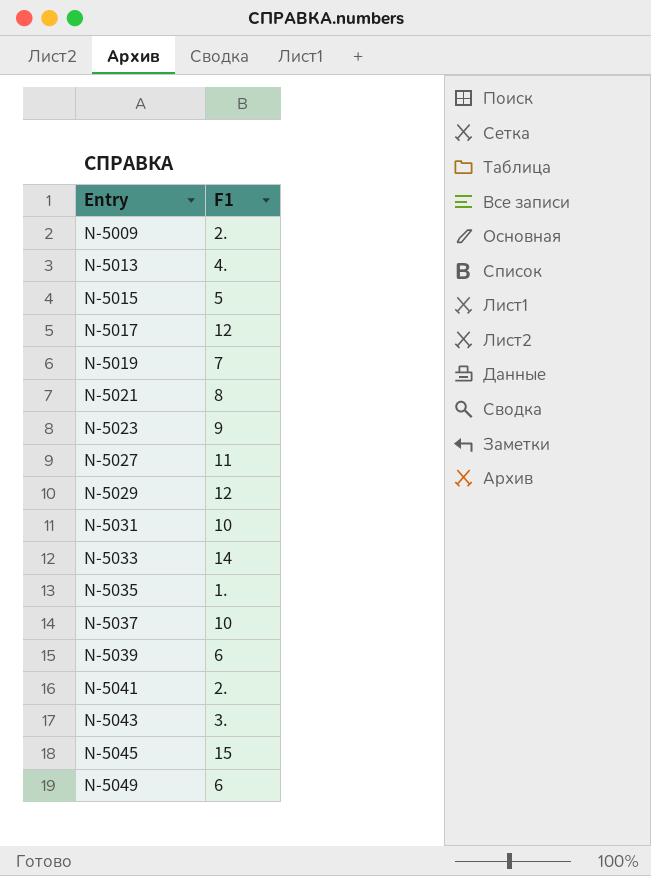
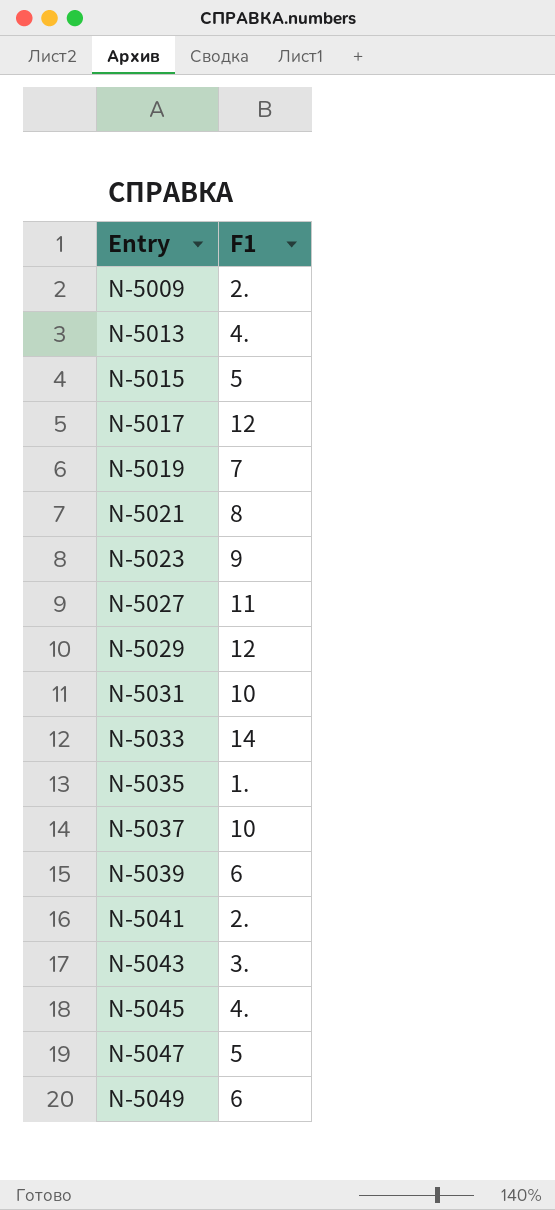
N-5045 | F1: 15 -> 4.
row N-5047: none -> 5

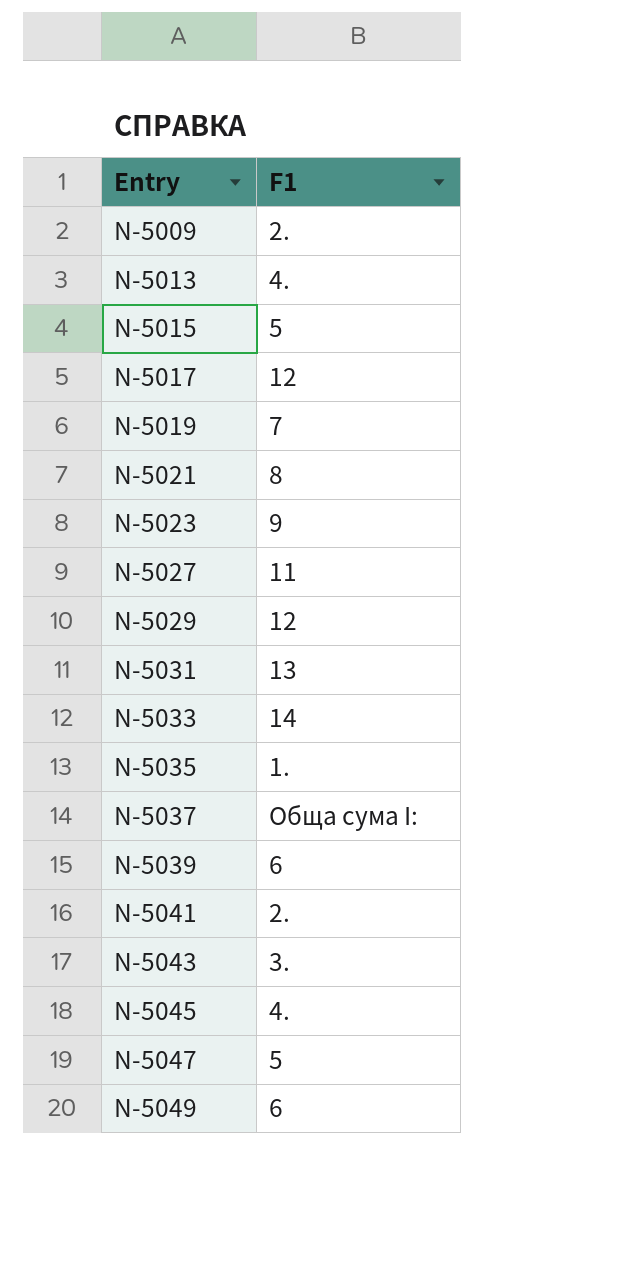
N-5031 | F1: 10 -> 13
N-5037 | F1: 10 -> Обща сума I:

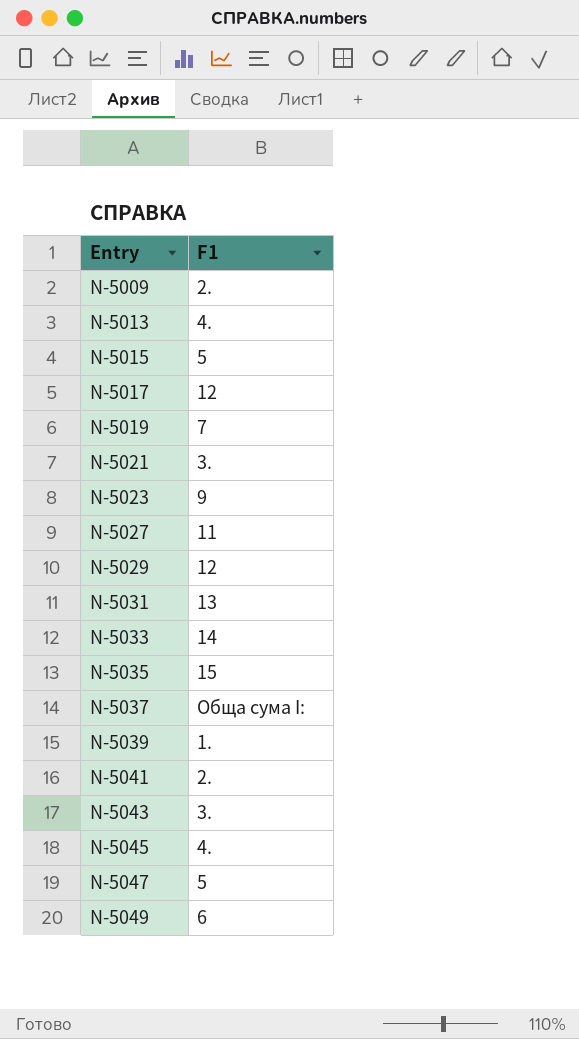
N-5021 | F1: 8 -> 3.
N-5035 | F1: 1. -> 15
N-5039 | F1: 6 -> 1.

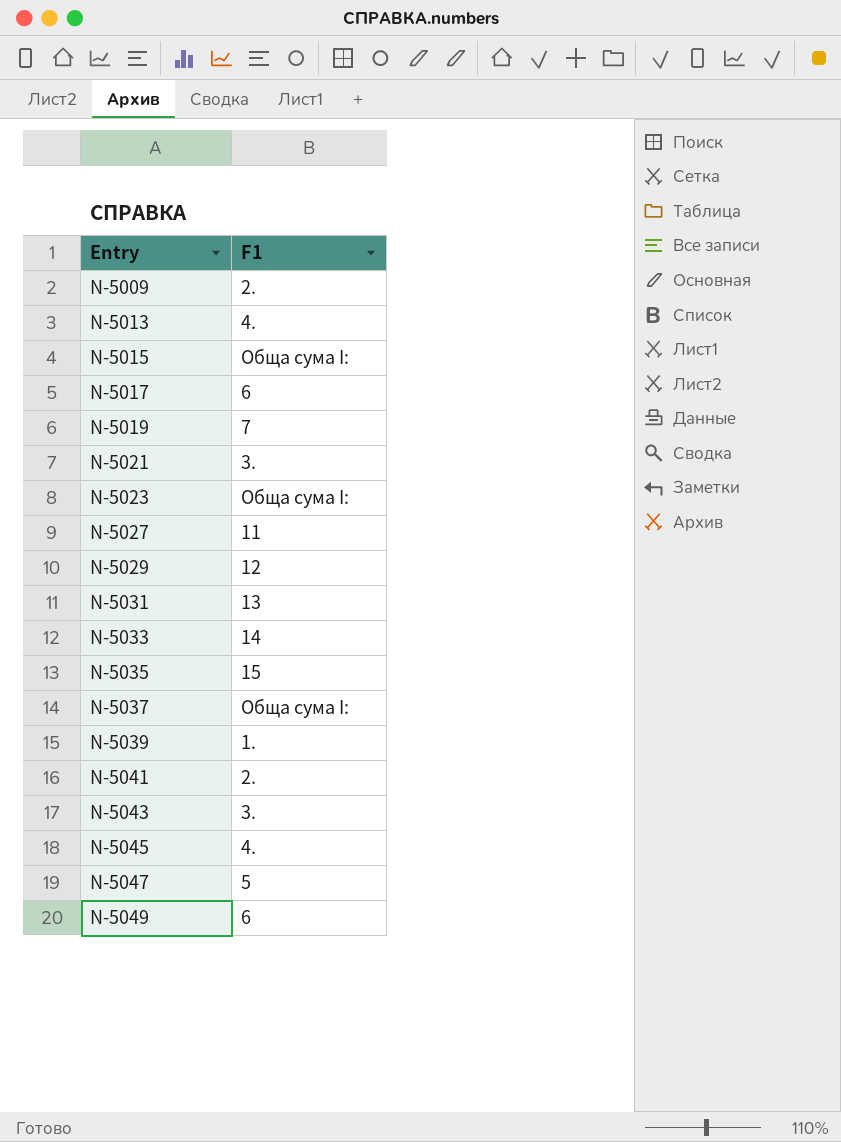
N-5015 | F1: 5 -> Обща сума I:
N-5017 | F1: 12 -> 6
N-5023 | F1: 9 -> Обща сума I:

